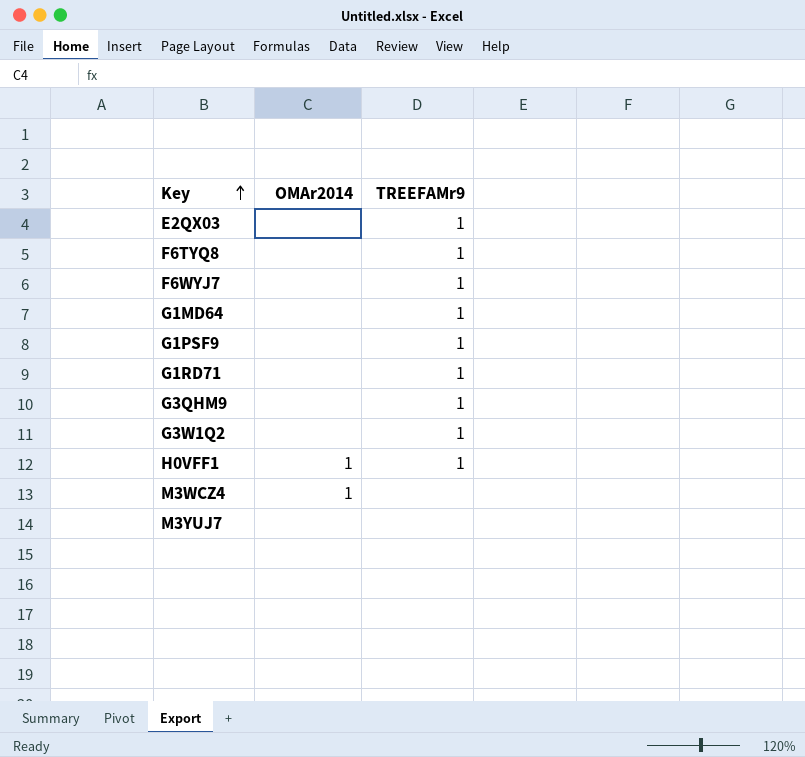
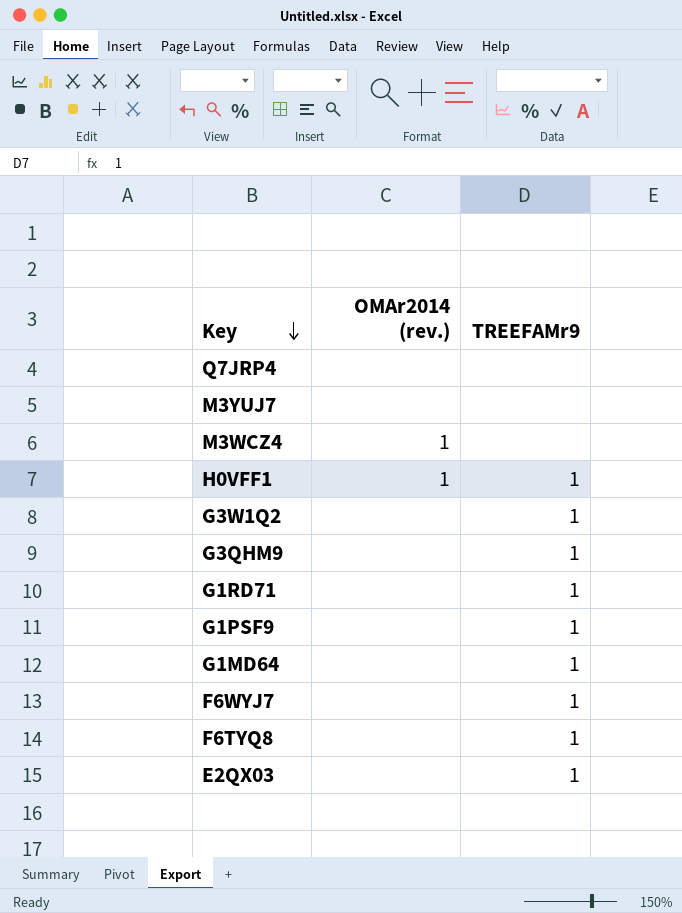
row order: Key ascending -> Key descending
column name: OMAr2014 -> OMAr2014 (rev.)
row Q7JRP4: none -> none | none

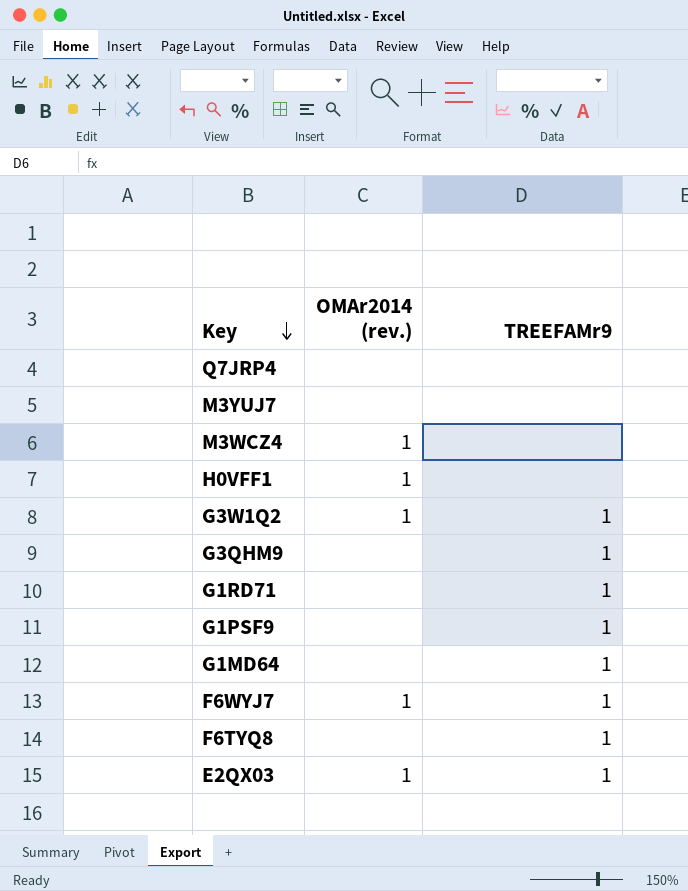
H0VFF1 | TREEFAMr9: 1 -> none
G3W1Q2 | OMAr2014 (rev.): none -> 1
F6WYJ7 | OMAr2014 (rev.): none -> 1
E2QX03 | OMAr2014 (rev.): none -> 1

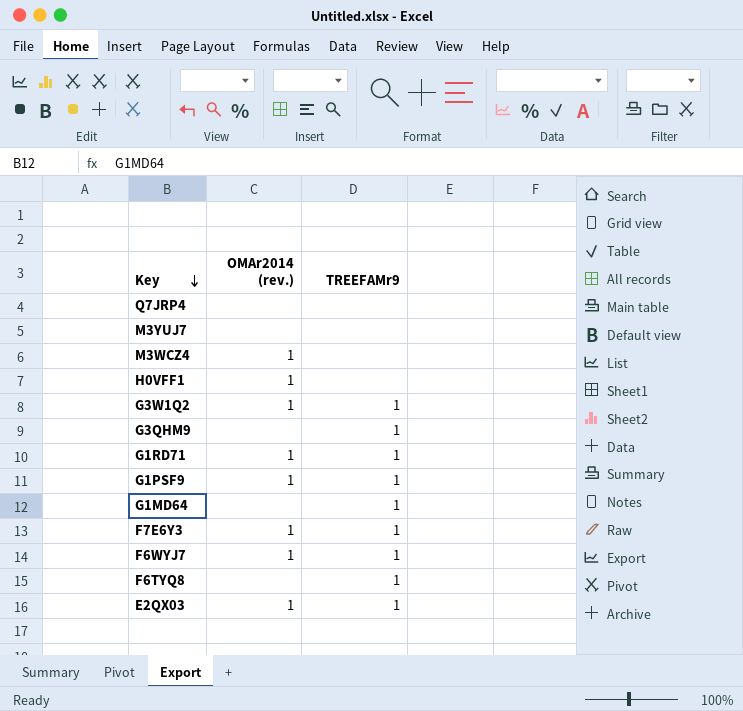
G1RD71 | OMAr2014 (rev.): none -> 1
G1PSF9 | OMAr2014 (rev.): none -> 1
row F7E6Y3: none -> 1 | 1

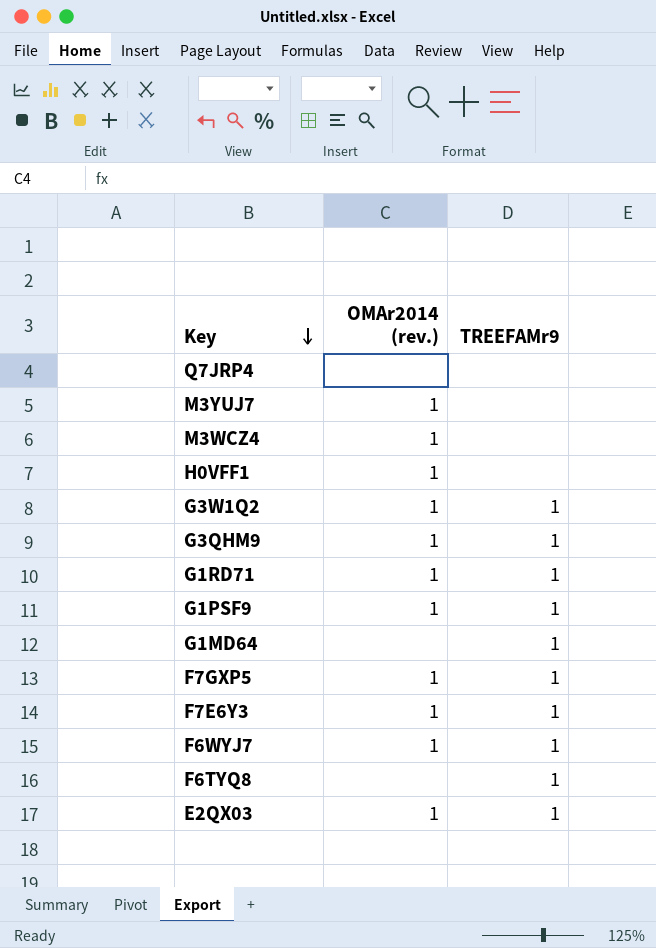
M3YUJ7 | OMAr2014 (rev.): none -> 1
G3QHM9 | OMAr2014 (rev.): none -> 1
row F7GXP5: none -> 1 | 1

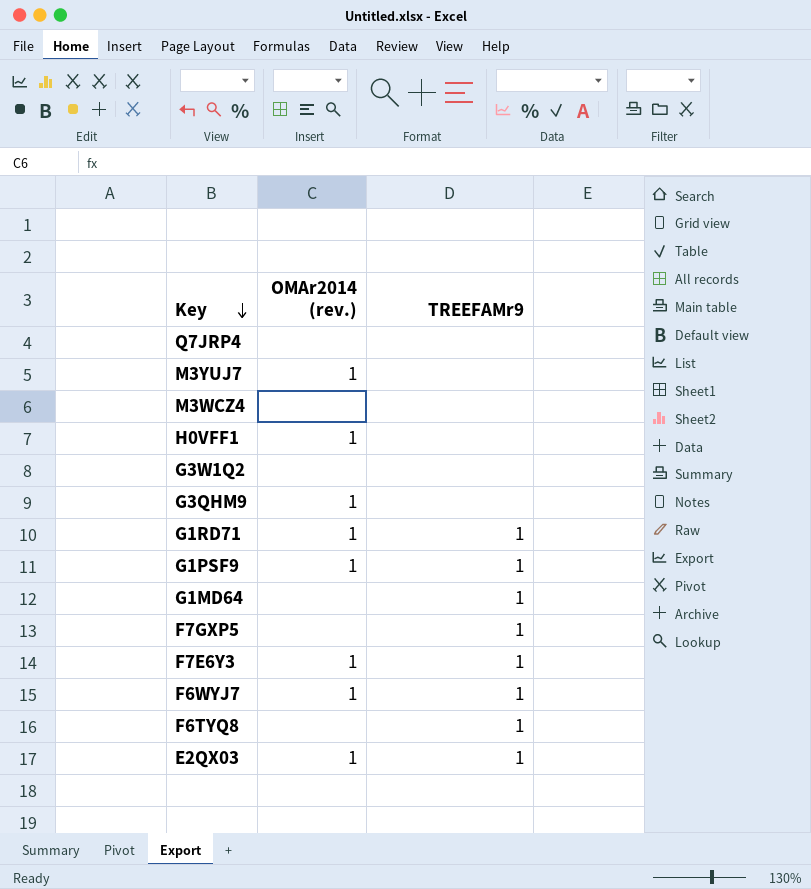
M3WCZ4 | OMAr2014 (rev.): 1 -> none
G3W1Q2 | OMAr2014 (rev.): 1 -> none
G3W1Q2 | TREEFAMr9: 1 -> none
G3QHM9 | TREEFAMr9: 1 -> none
F7GXP5 | OMAr2014 (rev.): 1 -> none

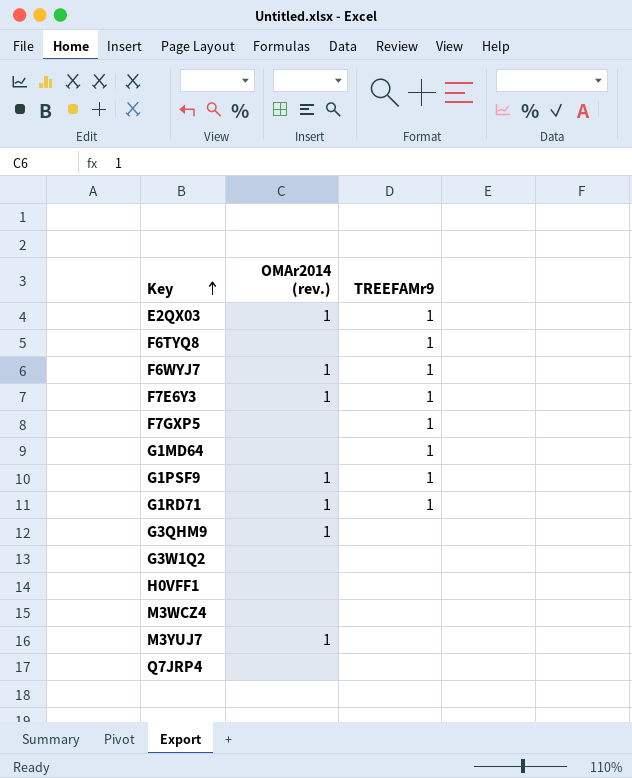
row order: Key descending -> Key ascending
H0VFF1 | OMAr2014 (rev.): 1 -> none

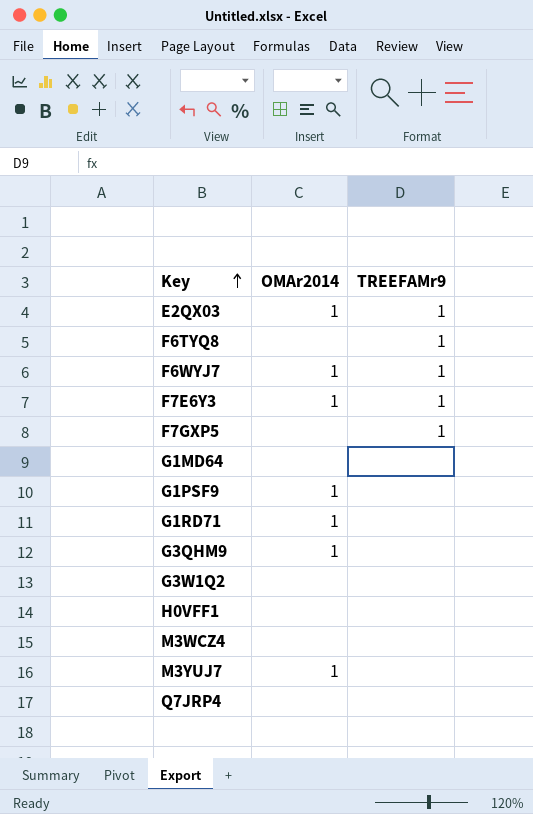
column name: OMAr2014 (rev.) -> OMAr2014
G1MD64 | TREEFAMr9: 1 -> none
G1PSF9 | TREEFAMr9: 1 -> none
G1RD71 | TREEFAMr9: 1 -> none

